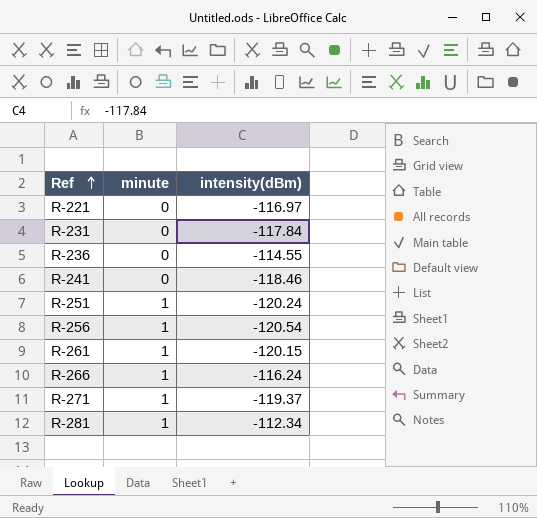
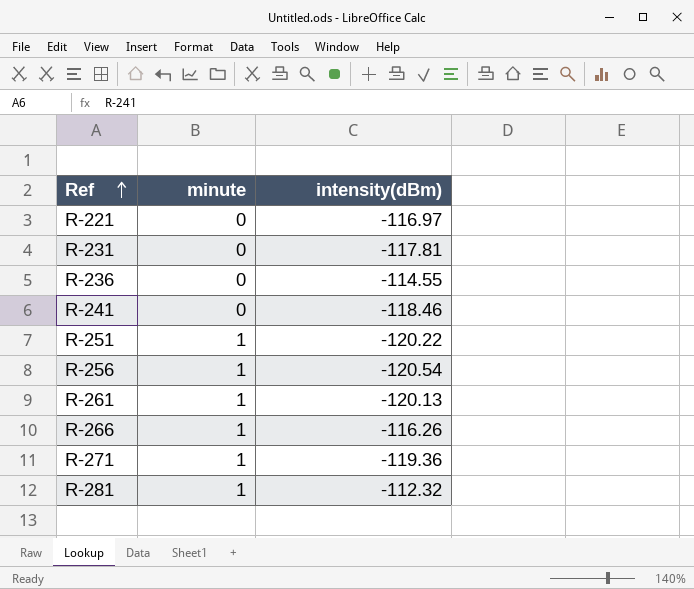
R-231 | intensity(dBm): -117.84 -> -117.81
R-251 | intensity(dBm): -120.24 -> -120.22
R-261 | intensity(dBm): -120.15 -> -120.13
R-266 | intensity(dBm): -116.24 -> -116.26
R-271 | intensity(dBm): -119.37 -> -119.36
R-281 | intensity(dBm): -112.34 -> -112.32

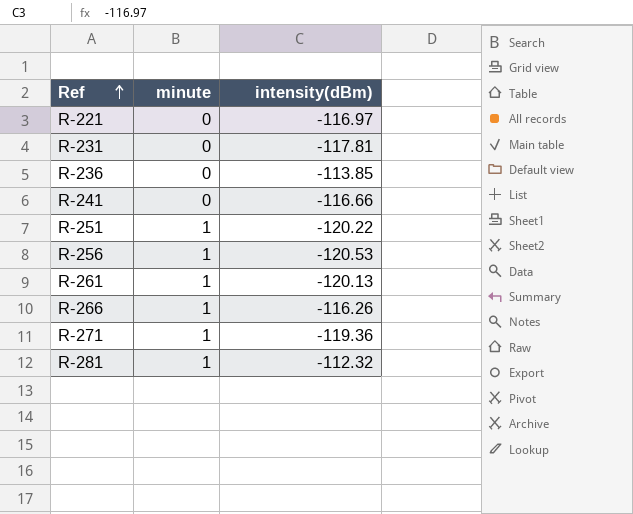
R-236 | intensity(dBm): -114.55 -> -113.85
R-241 | intensity(dBm): -118.46 -> -116.66
R-256 | intensity(dBm): -120.54 -> -120.53

